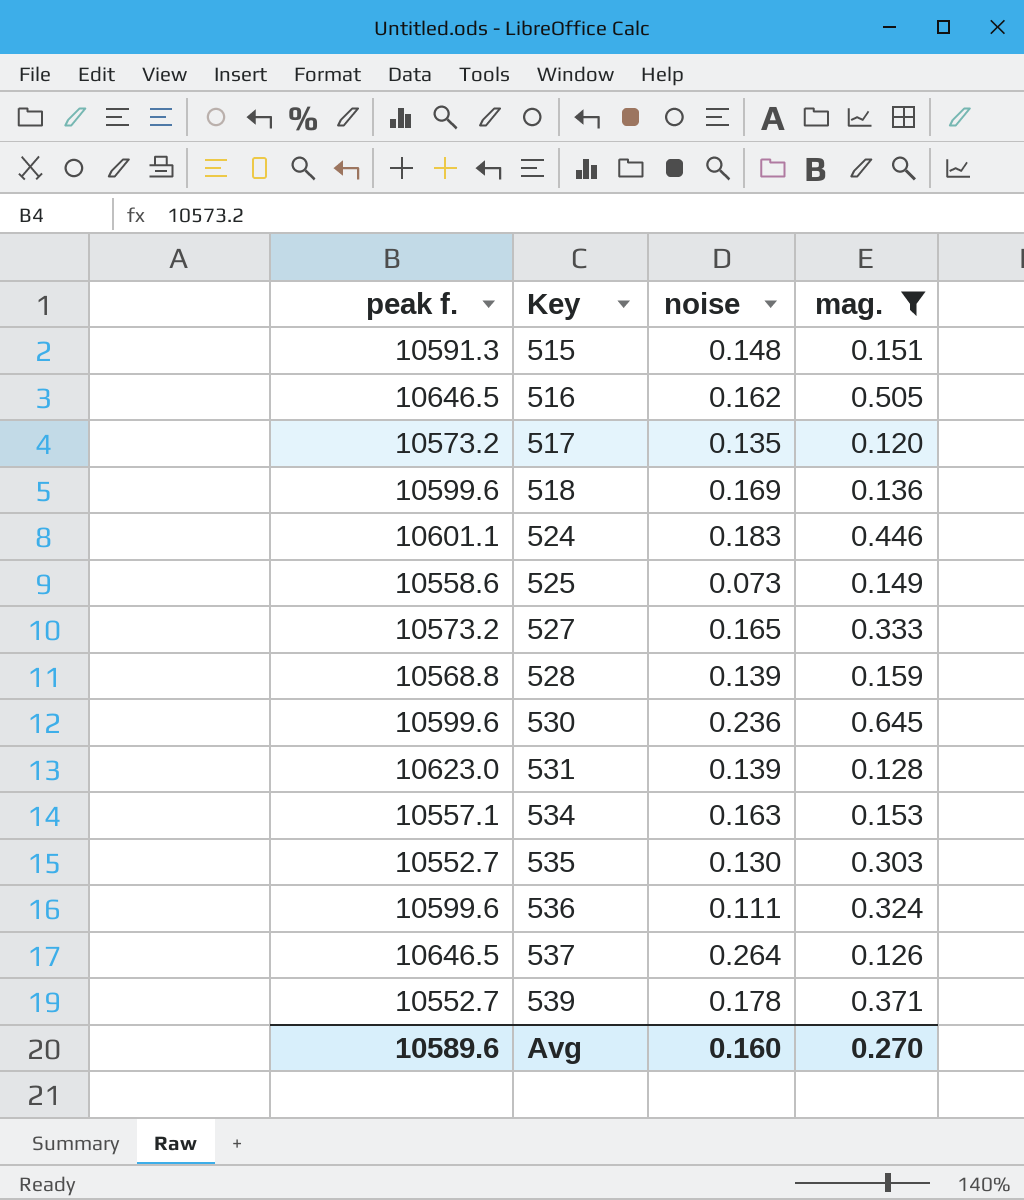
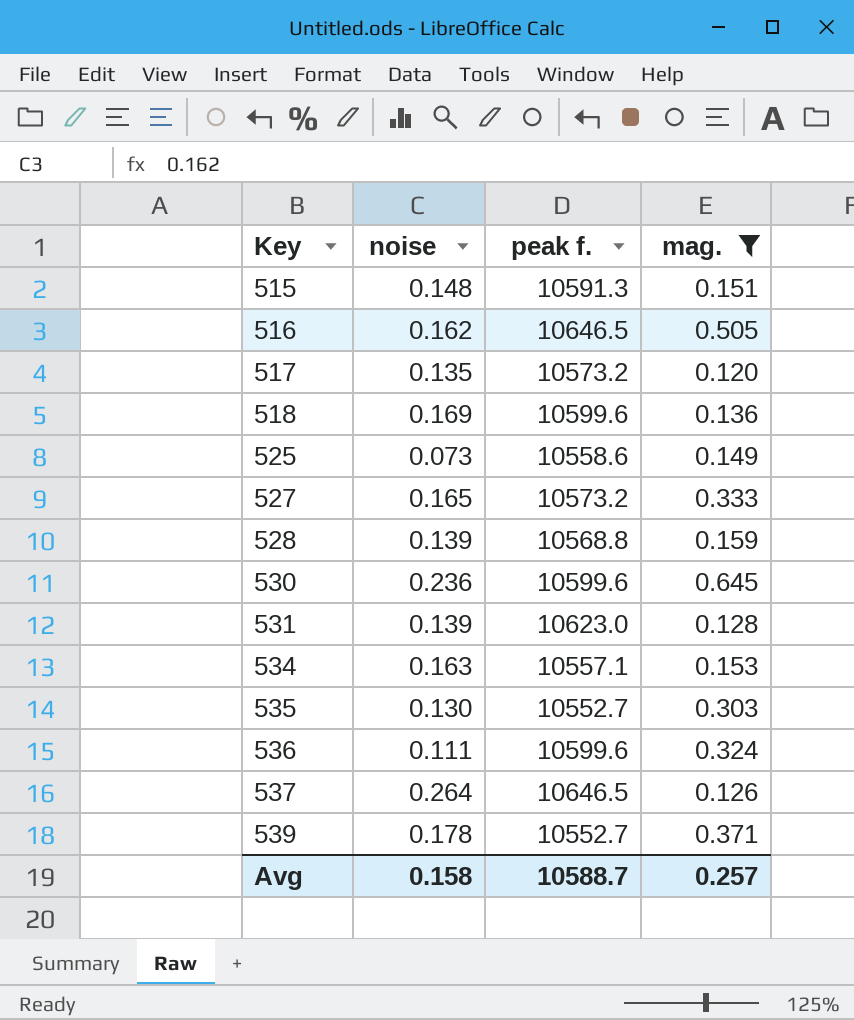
column peak f. | position: 1 -> 3
row 524: 10601.1 | 0.183 | 0.446 -> none
Avg | noise: 0.160 -> 0.158
Avg | peak f.: 10589.6 -> 10588.7
Avg | mag.: 0.270 -> 0.257

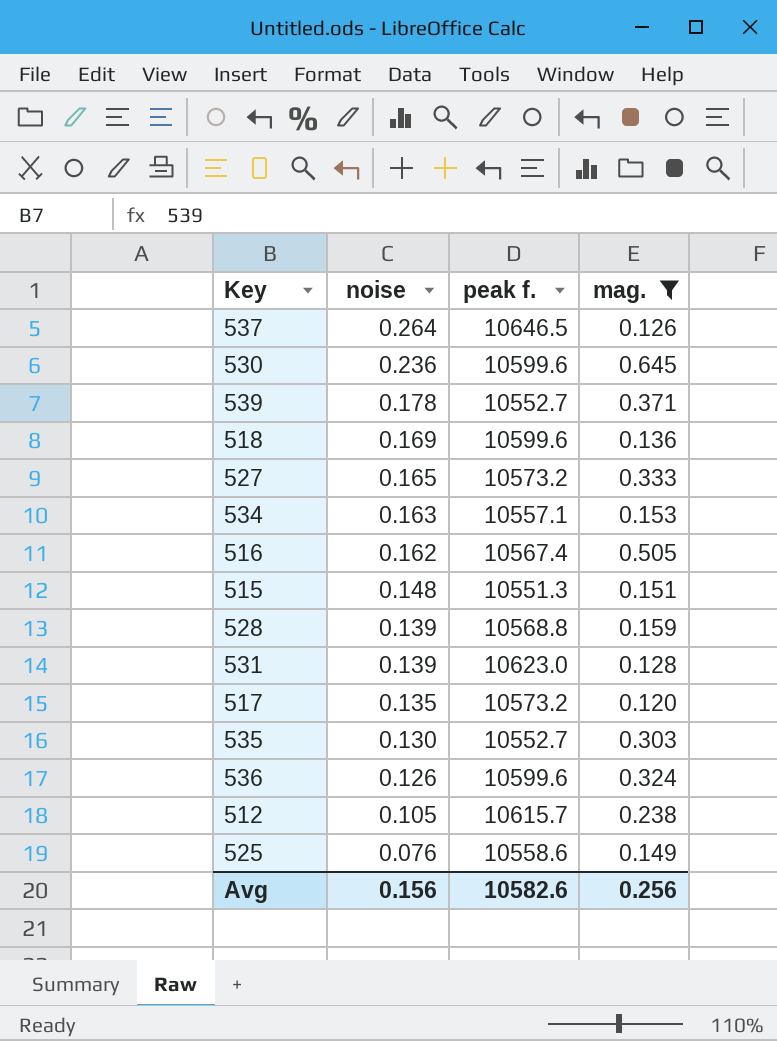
row order: Key ascending -> noise descending
516 | peak f.: 10646.5 -> 10567.4
515 | peak f.: 10591.3 -> 10551.3
536 | noise: 0.111 -> 0.126
row 512: none -> 0.105 | 10615.7 | 0.238
525 | noise: 0.073 -> 0.076
Avg | noise: 0.158 -> 0.156
Avg | peak f.: 10588.7 -> 10582.6
Avg | mag.: 0.257 -> 0.256

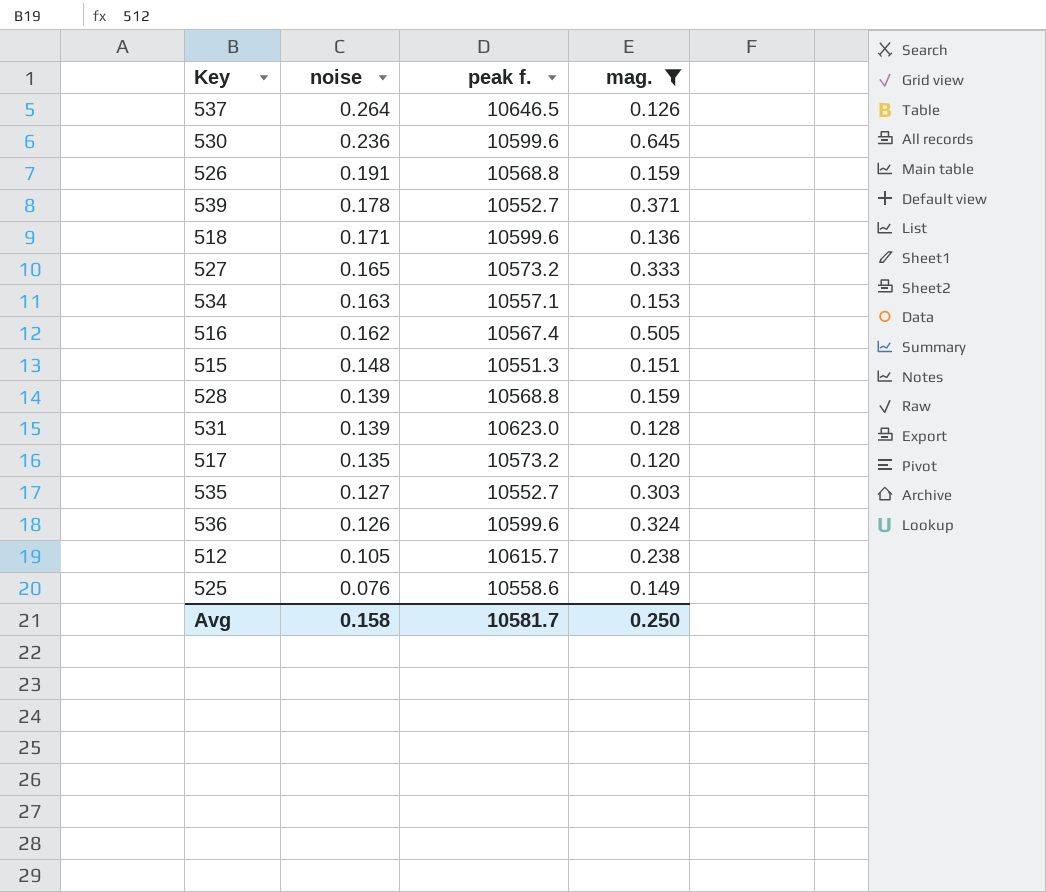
row 526: none -> 0.191 | 10568.8 | 0.159
518 | noise: 0.169 -> 0.171
535 | noise: 0.130 -> 0.127
Avg | noise: 0.156 -> 0.158
Avg | peak f.: 10582.6 -> 10581.7
Avg | mag.: 0.256 -> 0.250

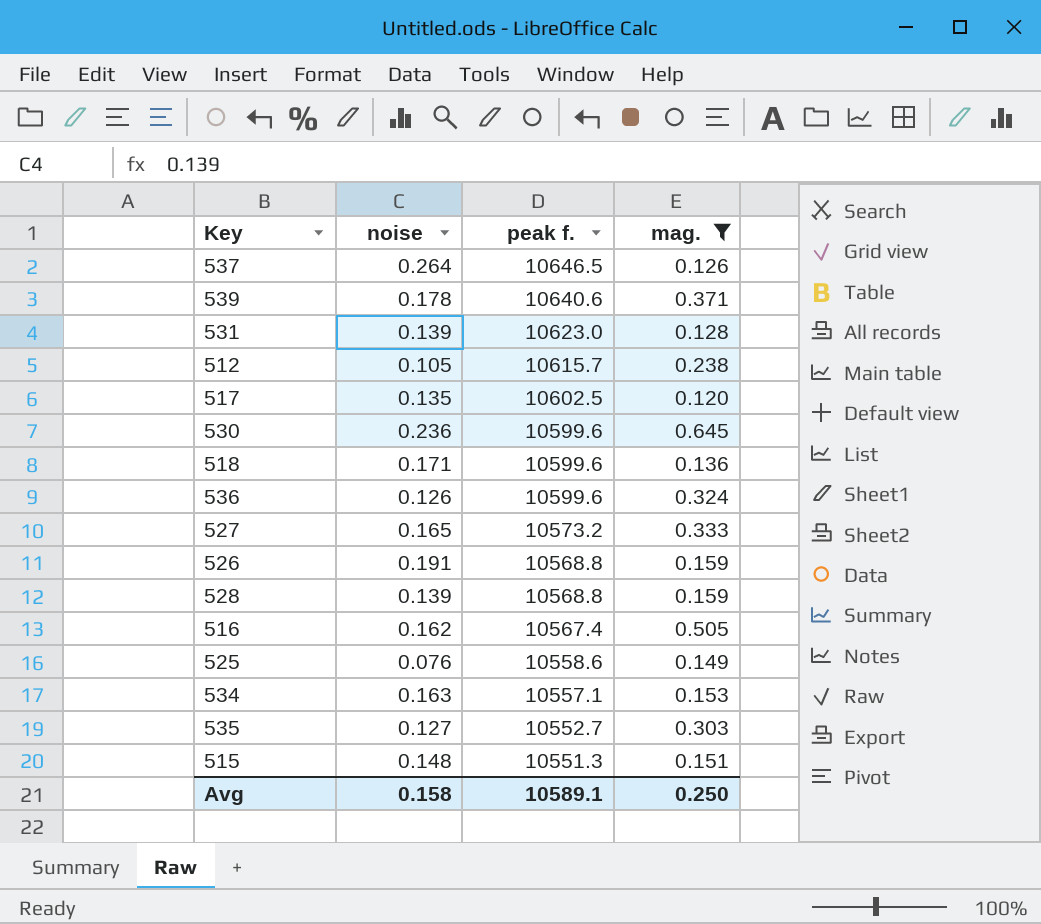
row order: noise descending -> peak f. descending
539 | peak f.: 10552.7 -> 10640.6
517 | peak f.: 10573.2 -> 10602.5
Avg | peak f.: 10581.7 -> 10589.1

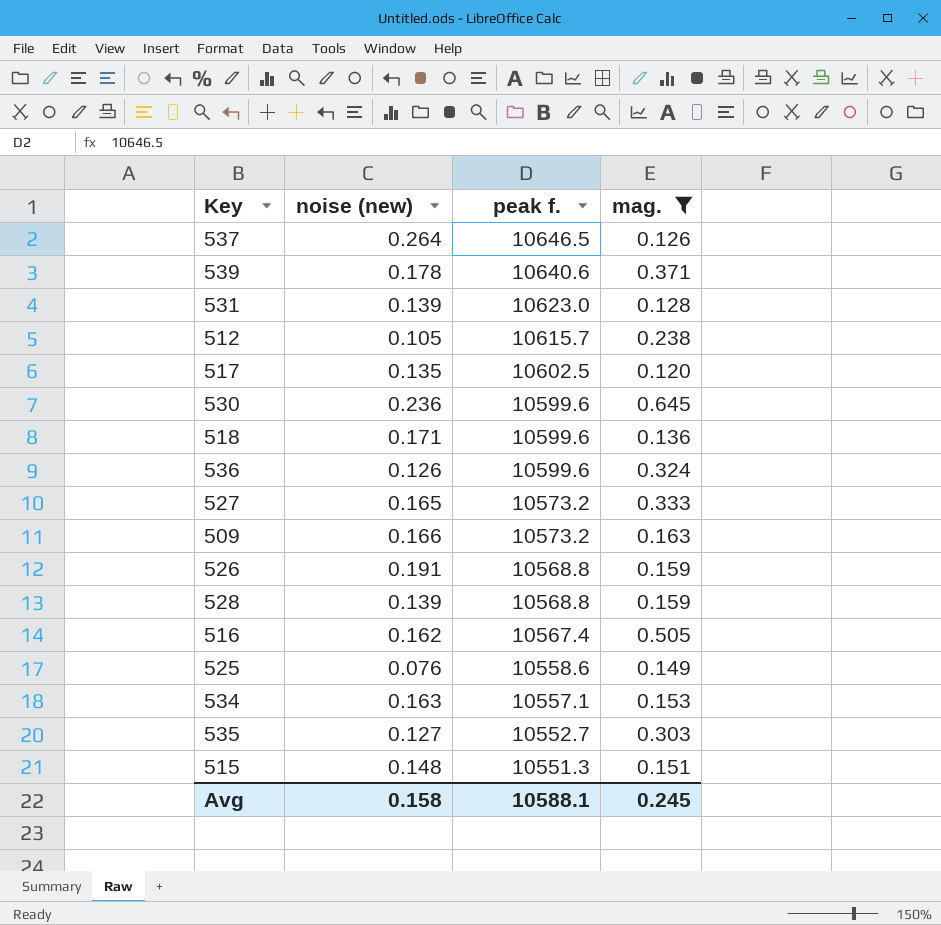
column name: noise -> noise (new)
row 509: none -> 0.166 | 10573.2 | 0.163
Avg | peak f.: 10589.1 -> 10588.1
Avg | mag.: 0.250 -> 0.245

